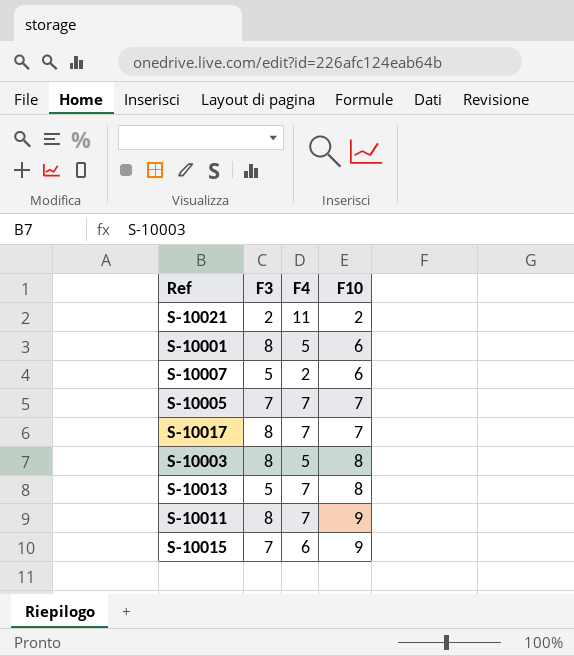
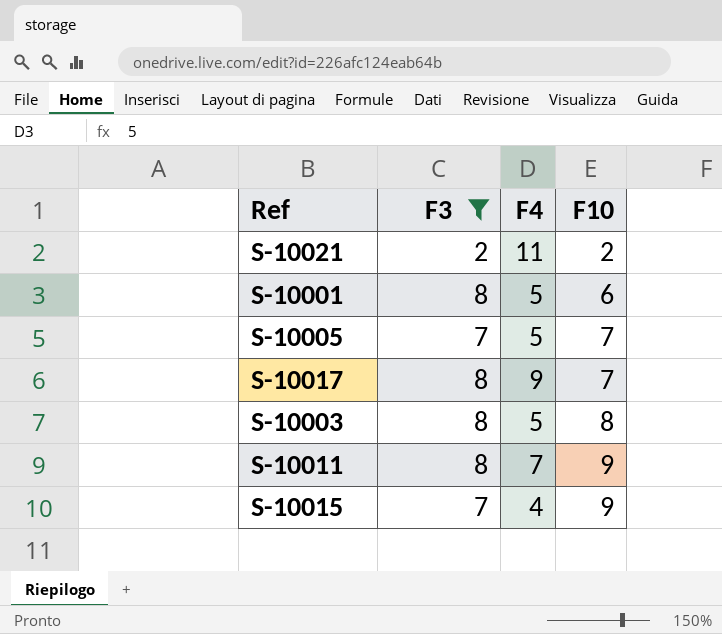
filter: none -> F3 != 5
S-10005 | F4: 7 -> 5
S-10017 | F4: 7 -> 9
S-10015 | F4: 6 -> 4

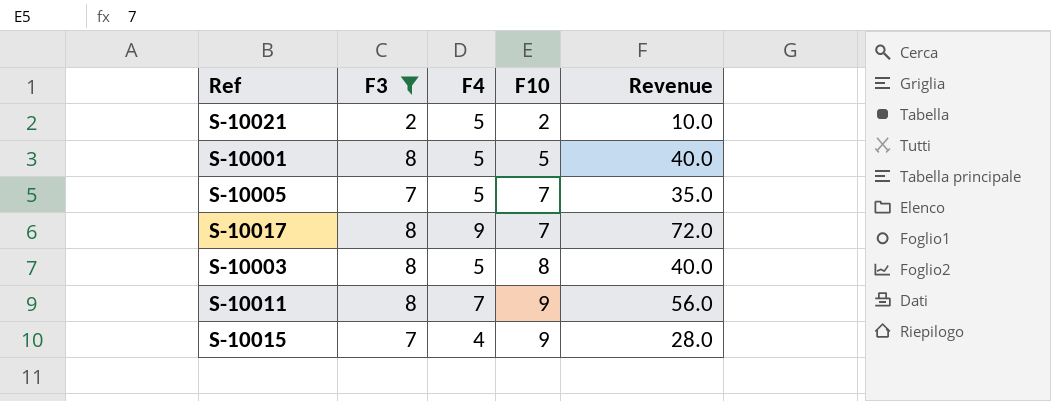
column Revenue | formula: none -> [F3] * [F4]
S-10021 | F4: 11 -> 5
S-10001 | F10: 6 -> 5

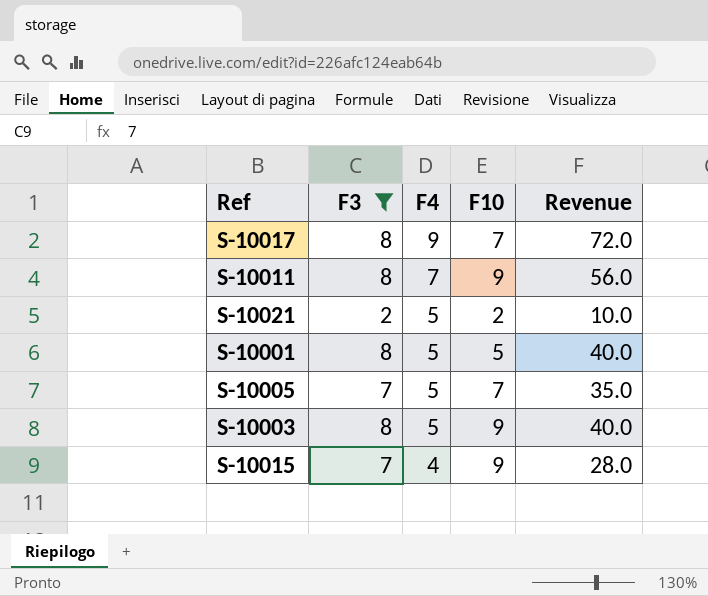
row order: F10 ascending -> F4 descending
S-10003 | F10: 8 -> 9

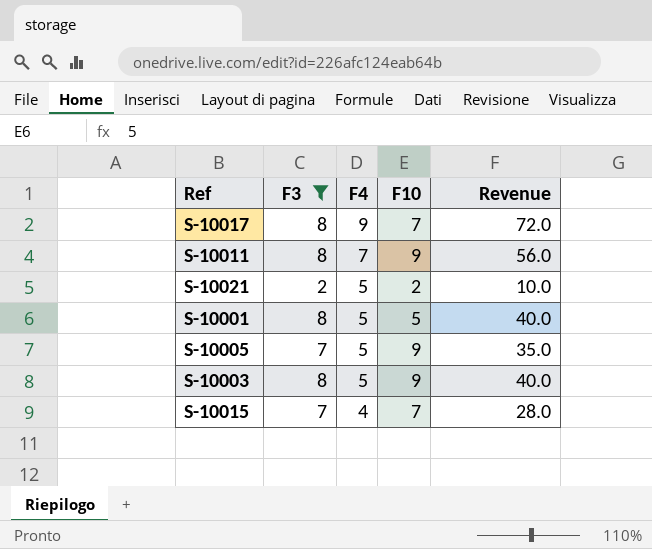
S-10005 | F10: 7 -> 9
S-10015 | F10: 9 -> 7

